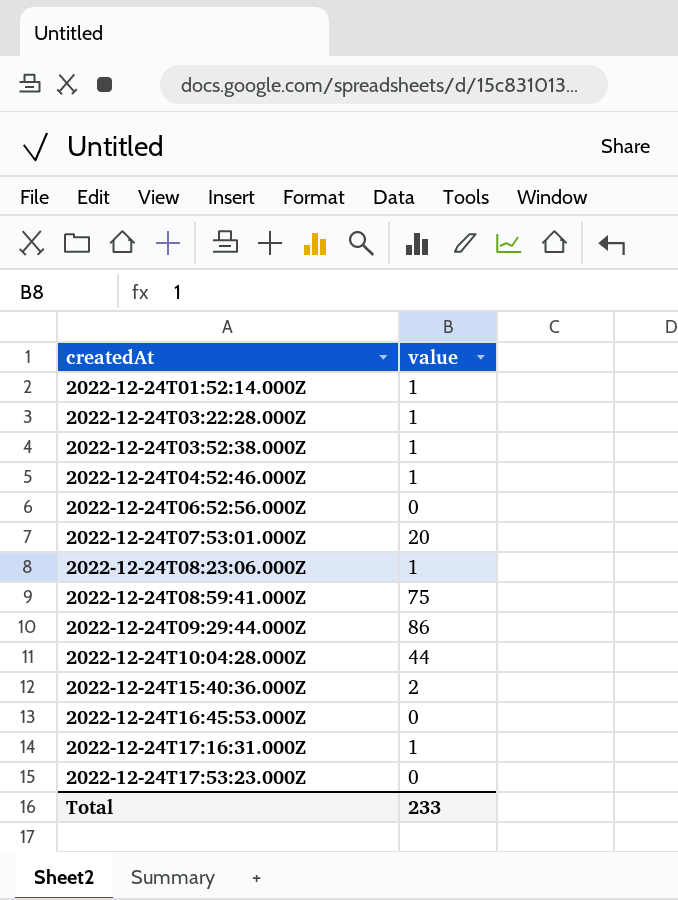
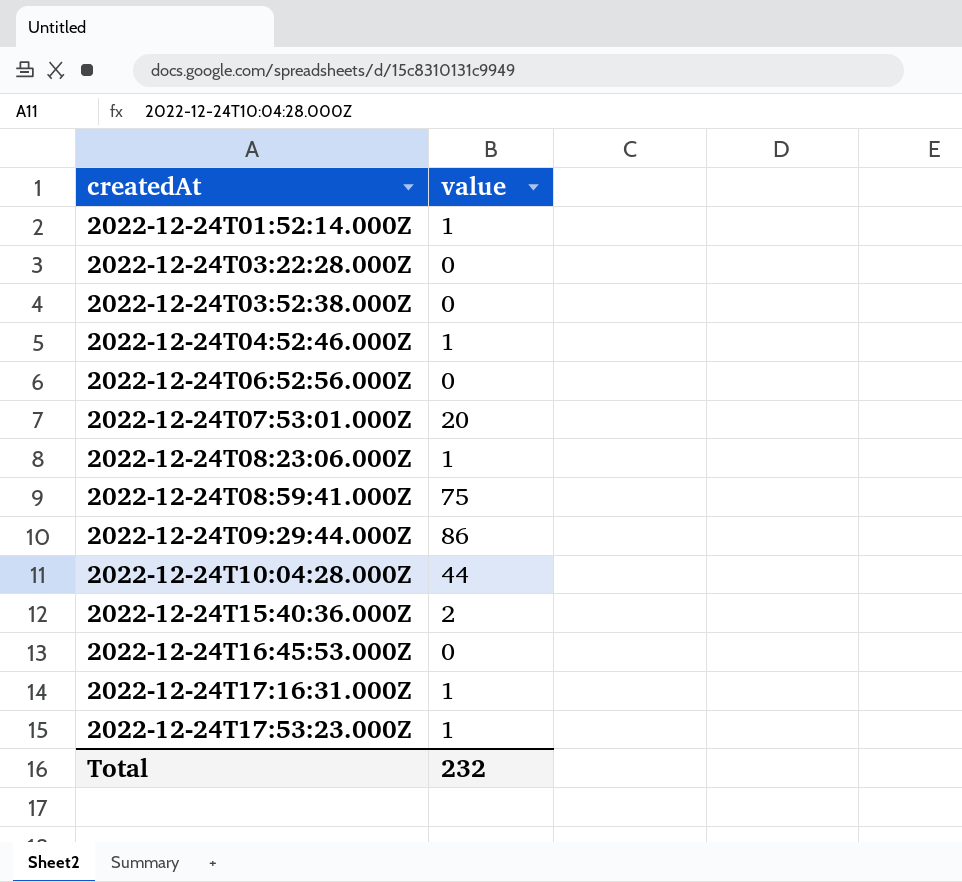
2022-12-24T03:22:28.000Z | value: 1 -> 0
2022-12-24T03:52:38.000Z | value: 1 -> 0
2022-12-24T17:53:23.000Z | value: 0 -> 1
Total | value: 233 -> 232

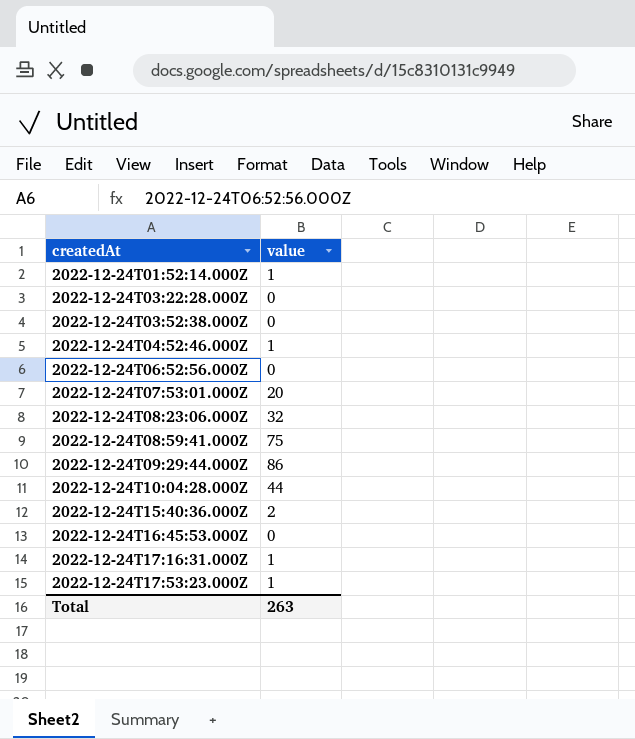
2022-12-24T08:23:06.000Z | value: 1 -> 32
Total | value: 232 -> 263

